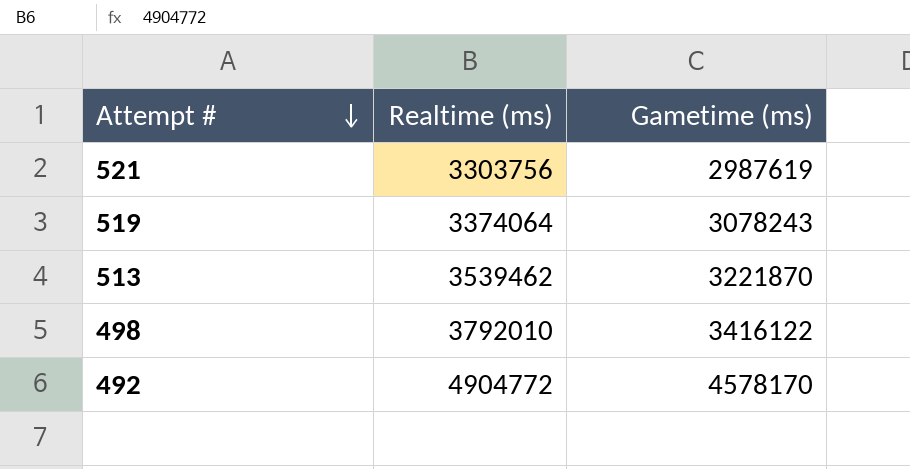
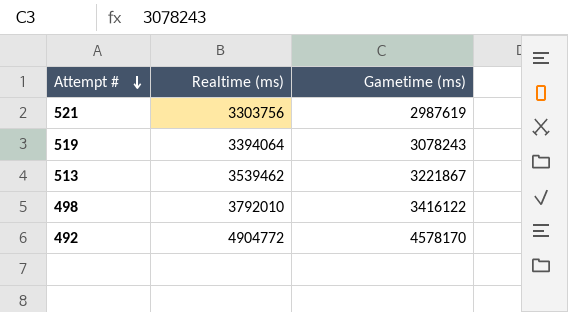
519 | Realtime (ms): 3374064 -> 3394064
513 | Gametime (ms): 3221870 -> 3221867

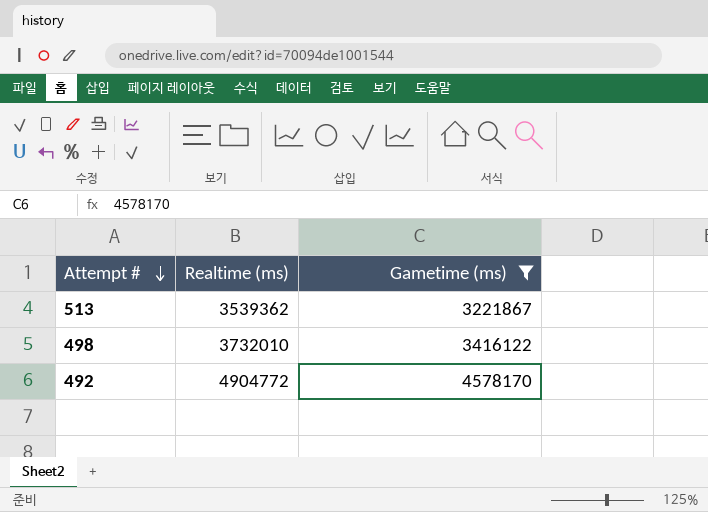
filter: none -> Gametime (ms) >= 3221867
513 | Realtime (ms): 3539462 -> 3539362
498 | Realtime (ms): 3792010 -> 3732010

